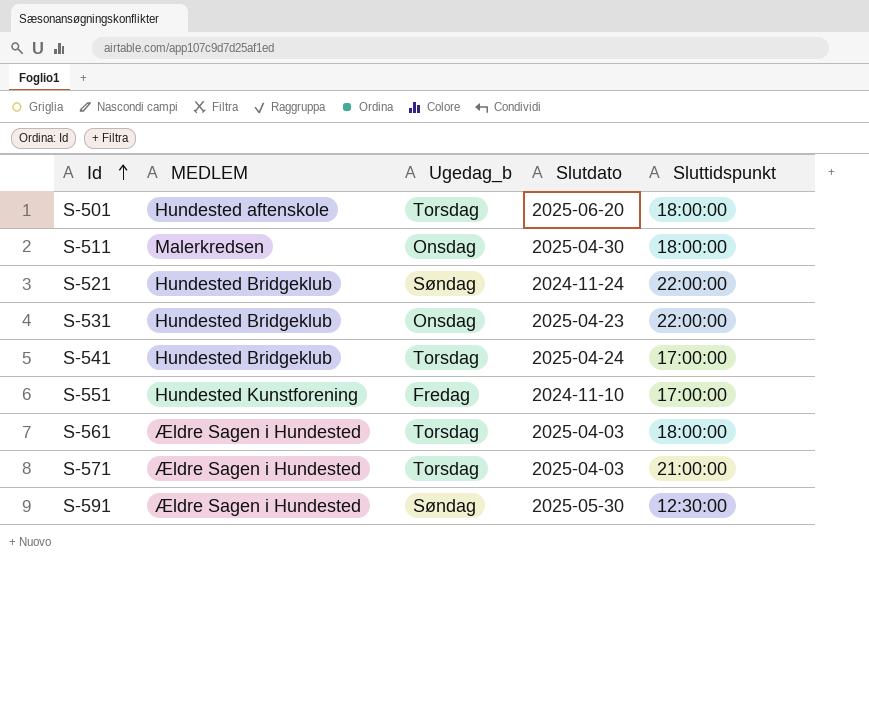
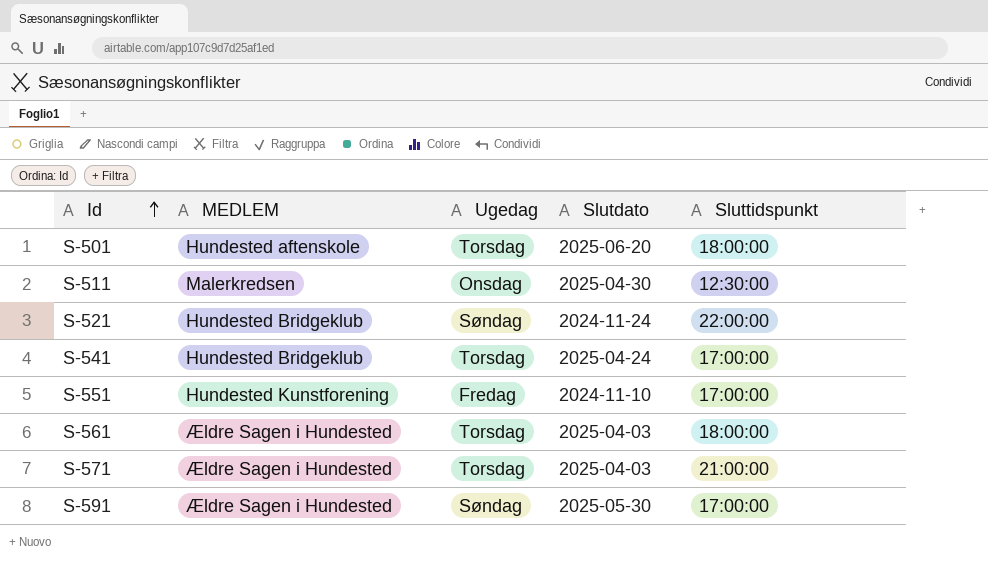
column name: Ugedag_b -> Ugedag
row S-531: Hundested Bridgeklub | Onsdag | 2025-04-23 | 22:00:00 -> none
S-511 | Sluttidspunkt: 18:00:00 -> 12:30:00
S-591 | Sluttidspunkt: 12:30:00 -> 17:00:00

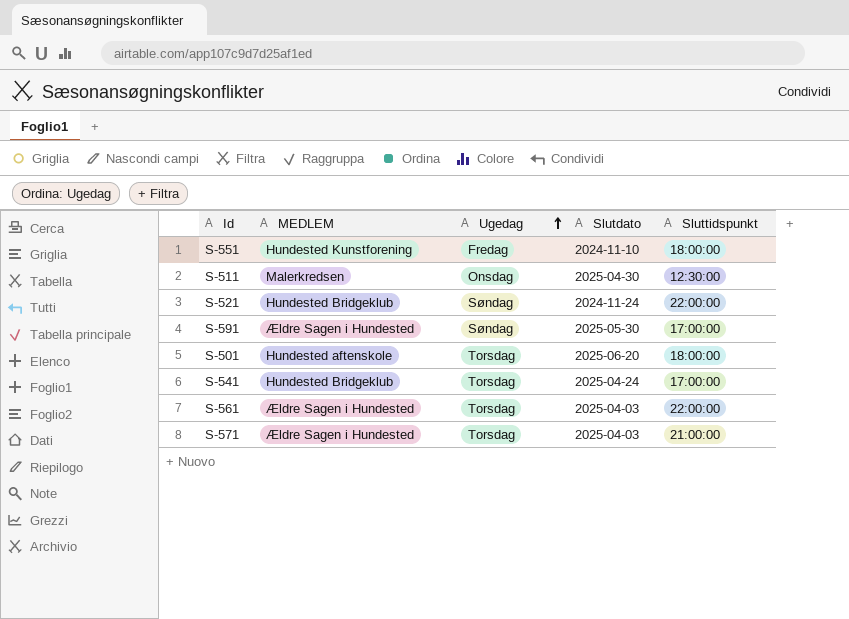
row order: Id ascending -> Ugedag ascending
S-551 | Sluttidspunkt: 17:00:00 -> 18:00:00
S-561 | Sluttidspunkt: 18:00:00 -> 22:00:00

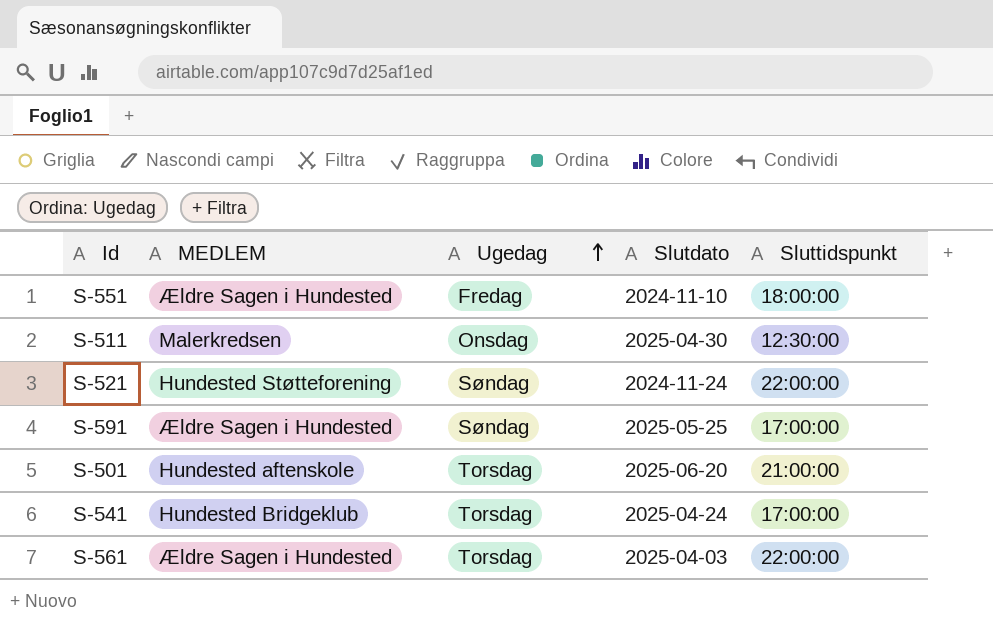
row S-571: Ældre Sagen i Hundested | Torsdag | 2025-04-03 | 21:00:00 -> none
S-551 | MEDLEM: Hundested Kunstforening -> Ældre Sagen i Hundested
S-521 | MEDLEM: Hundested Bridgeklub -> Hundested Støtteforening
S-591 | Slutdato: 2025-05-30 -> 2025-05-25
S-501 | Sluttidspunkt: 18:00:00 -> 21:00:00

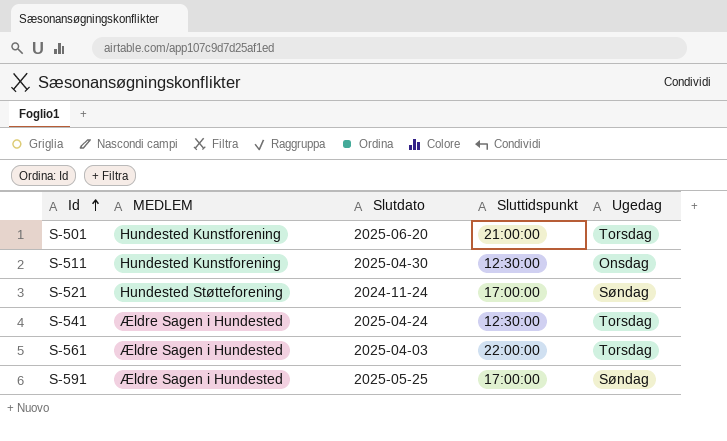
row order: Ugedag ascending -> Id ascending
column Ugedag | position: 3 -> 5
row S-551: Ældre Sagen i Hundested | Fredag | 2024-11-10 | 18:00:00 -> none
S-501 | MEDLEM: Hundested aftenskole -> Hundested Kunstforening
S-511 | MEDLEM: Malerkredsen -> Hundested Kunstforening
S-521 | Sluttidspunkt: 22:00:00 -> 17:00:00
S-541 | MEDLEM: Hundested Bridgeklub -> Ældre Sagen i Hundested
S-541 | Sluttidspunkt: 17:00:00 -> 12:30:00

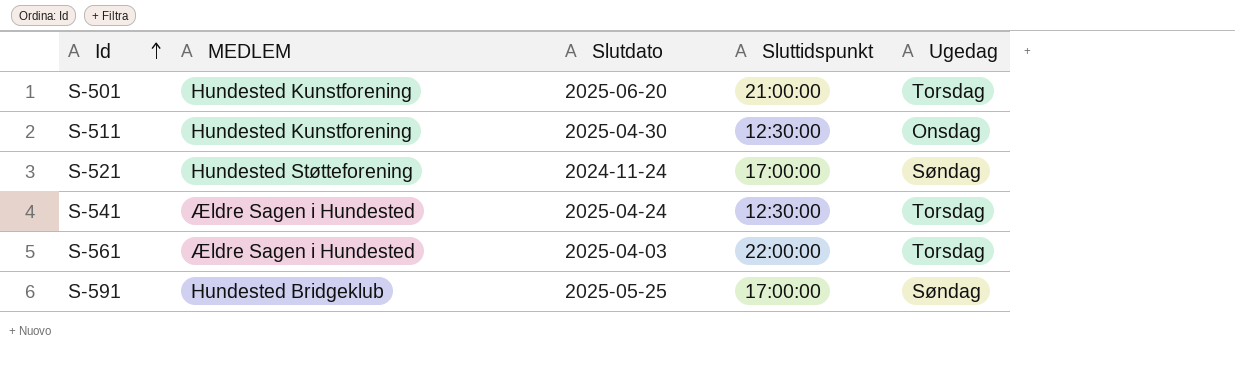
S-591 | MEDLEM: Ældre Sagen i Hundested -> Hundested Bridgeklub

